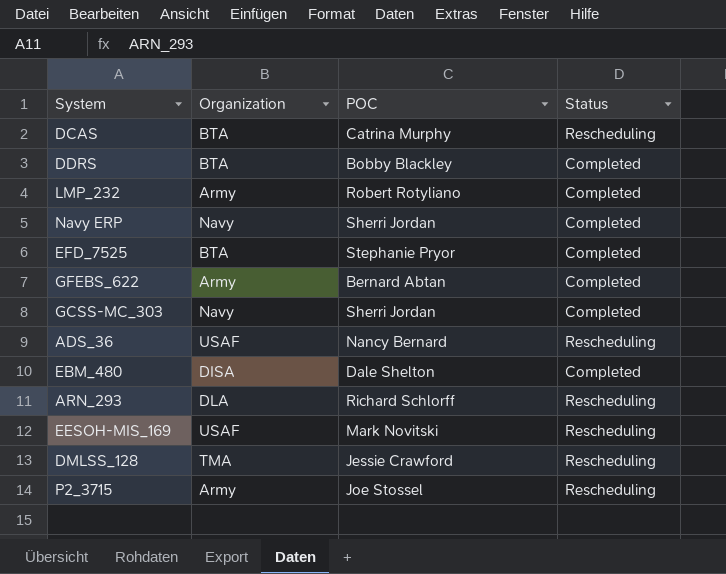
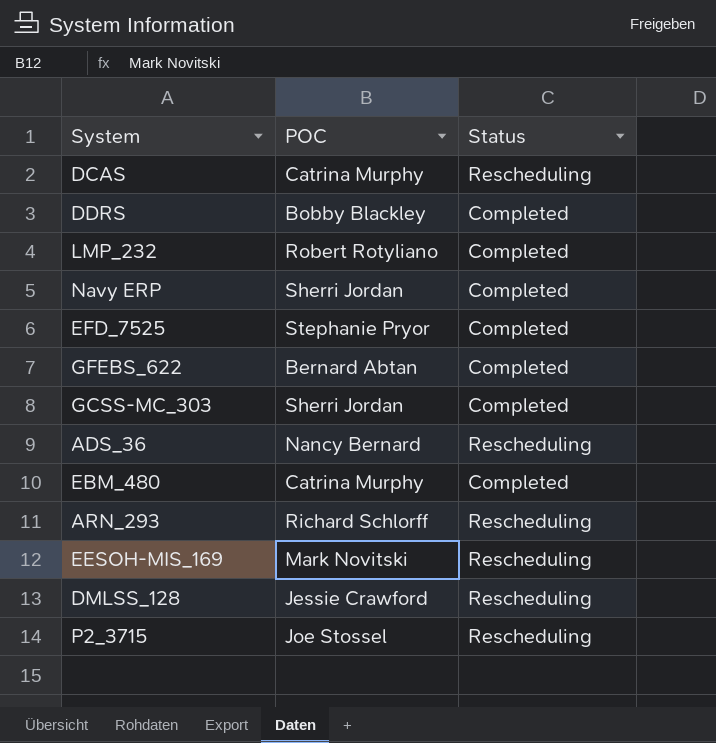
column Organization | position: 2 -> none
EBM_480 | POC: Dale Shelton -> Catrina Murphy

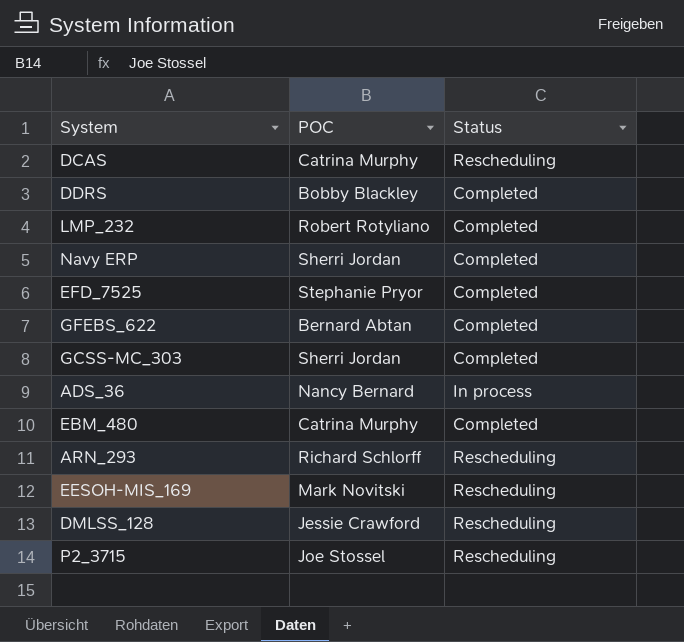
ADS_36 | Status: Rescheduling -> In process

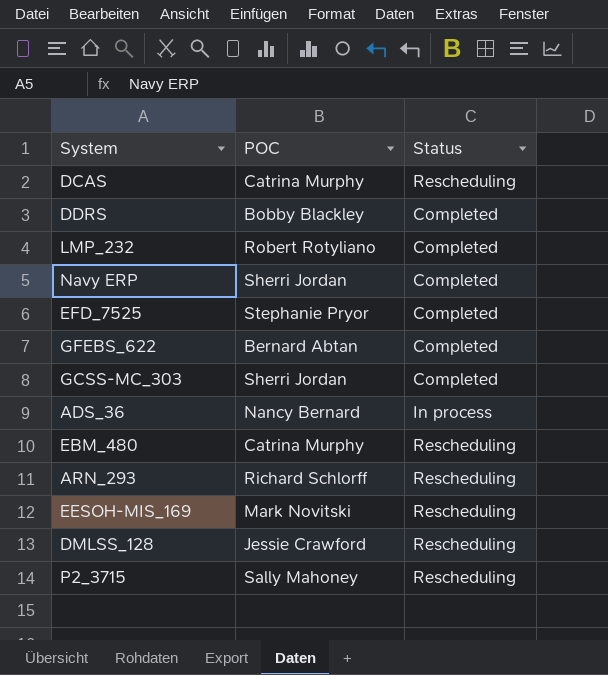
EBM_480 | Status: Completed -> Rescheduling
P2_3715 | POC: Joe Stossel -> Sally Mahoney

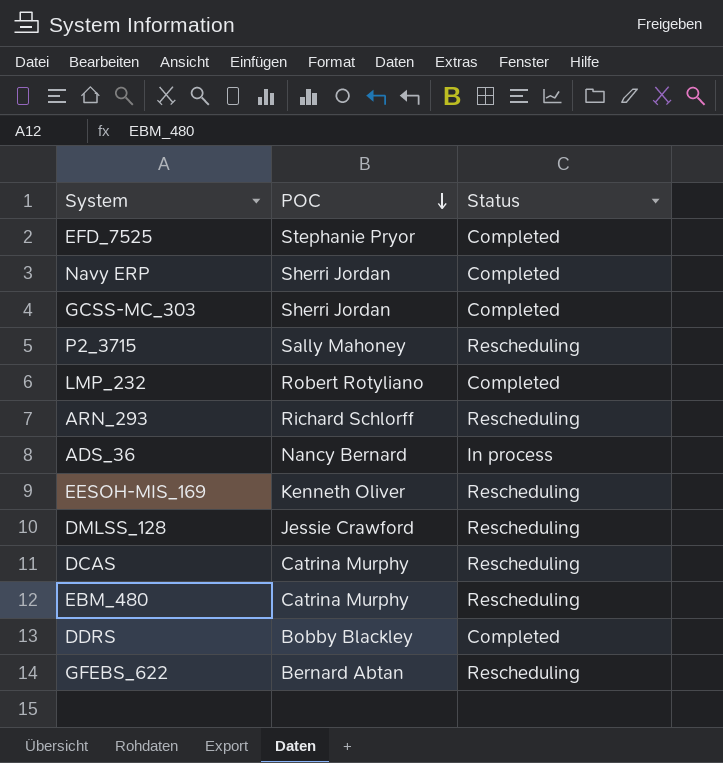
row order: none -> POC descending
EESOH-MIS_169 | POC: Mark Novitski -> Kenneth Oliver
GFEBS_622 | Status: Completed -> Rescheduling

